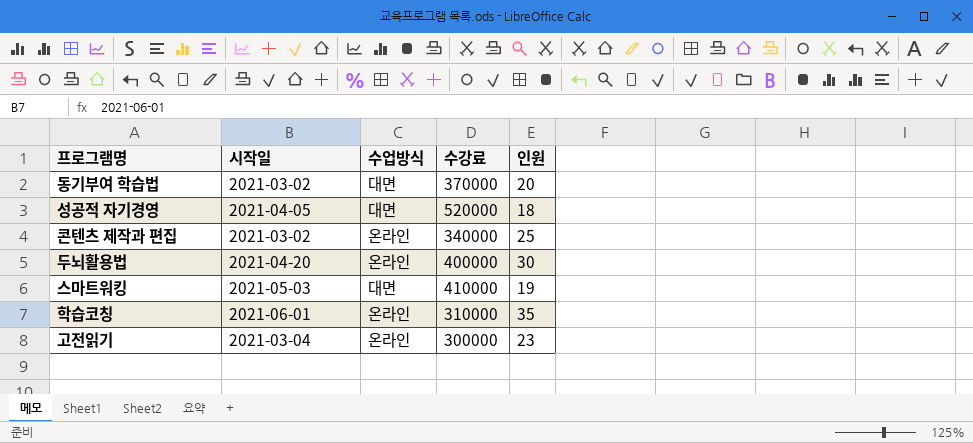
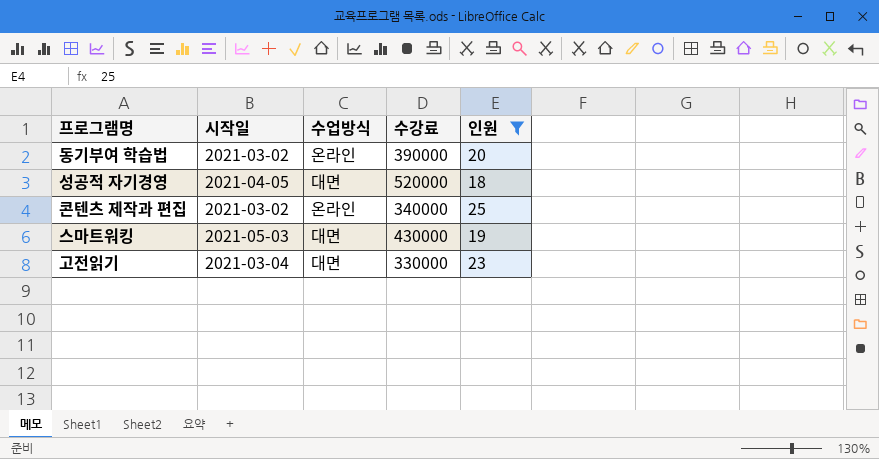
filter: none -> 인원 <= 25
동기부여 학습법 | 수업방식: 대면 -> 온라인
동기부여 학습법 | 수강료: 370000 -> 390000
스마트워킹 | 수강료: 410000 -> 430000
고전읽기 | 수업방식: 온라인 -> 대면
고전읽기 | 수강료: 300000 -> 330000

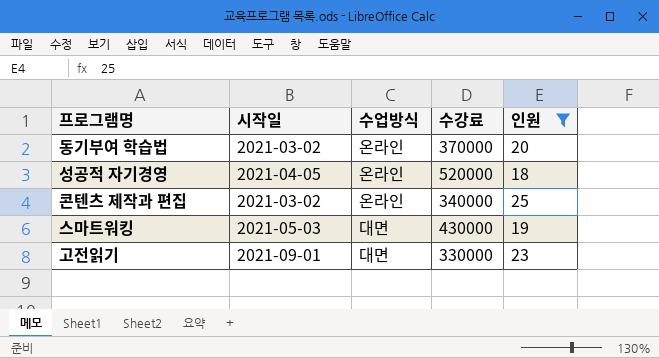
동기부여 학습법 | 수강료: 390000 -> 370000
성공적 자기경영 | 수업방식: 대면 -> 온라인
고전읽기 | 시작일: 2021-03-04 -> 2021-09-01

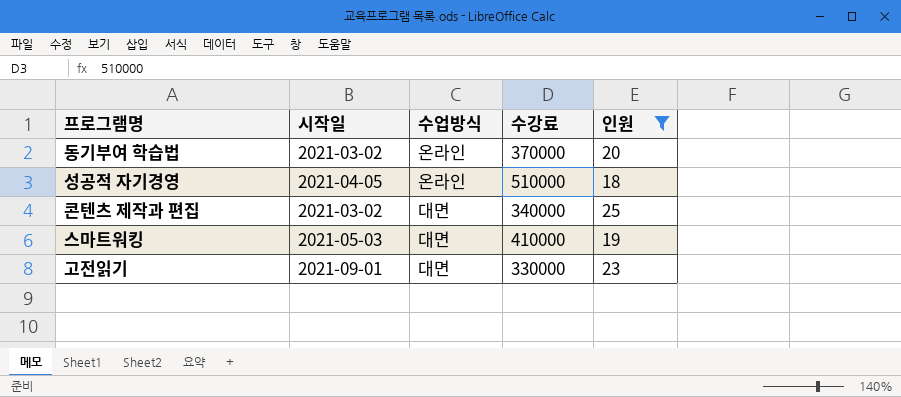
성공적 자기경영 | 수강료: 520000 -> 510000
콘텐츠 제작과 편집 | 수업방식: 온라인 -> 대면
스마트워킹 | 수강료: 430000 -> 410000

